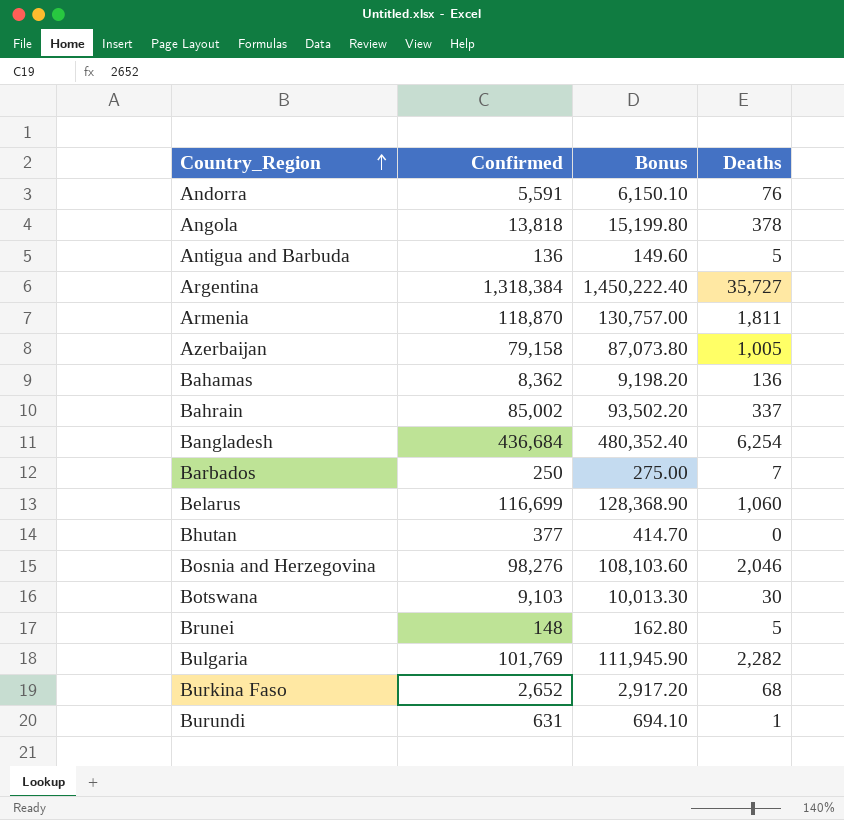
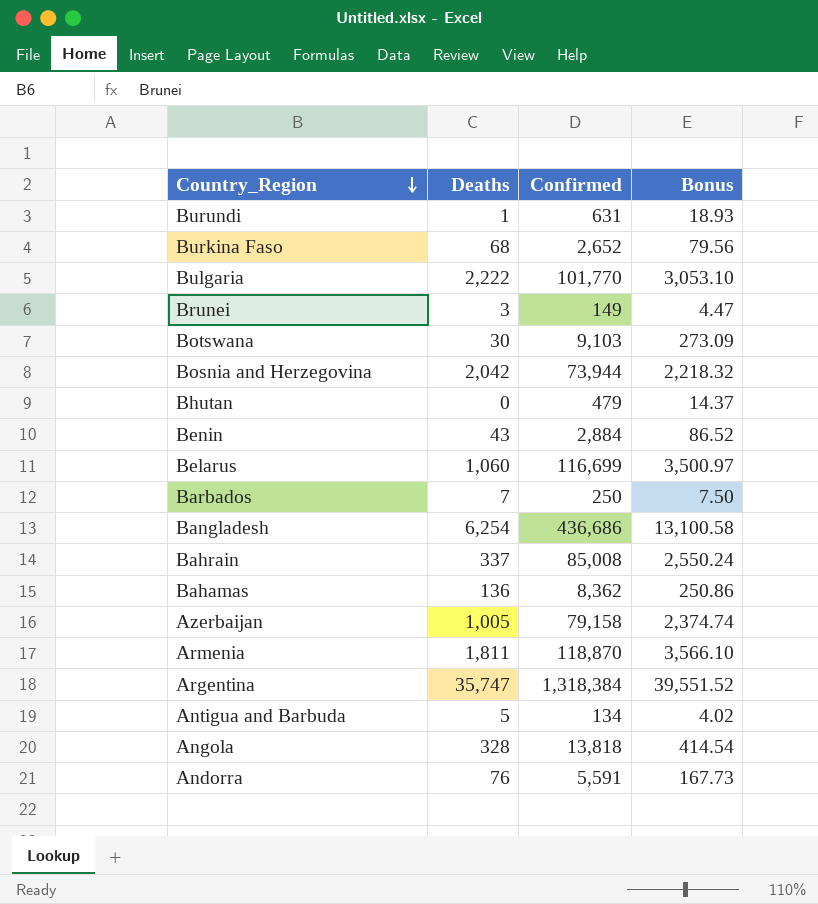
row order: Country_Region ascending -> Country_Region descending
column Deaths | position: 4 -> 2
column Bonus | formula: [Confirmed] * 1.1 -> [Confirmed] * 0.03
Bulgaria | Deaths: 2,282 -> 2,222
Bulgaria | Confirmed: 101,769 -> 101,770
Brunei | Deaths: 5 -> 3
Brunei | Confirmed: 148 -> 149
Bosnia and Herzegovina | Deaths: 2,046 -> 2,042
Bosnia and Herzegovina | Confirmed: 98,276 -> 73,944
Bhutan | Confirmed: 377 -> 479
row Benin: none -> 43 | 2,884 | 86.52
Bangladesh | Confirmed: 436,684 -> 436,686
Bahrain | Confirmed: 85,002 -> 85,008
Argentina | Deaths: 35,727 -> 35,747
Antigua and Barbuda | Confirmed: 136 -> 134
Angola | Deaths: 378 -> 328

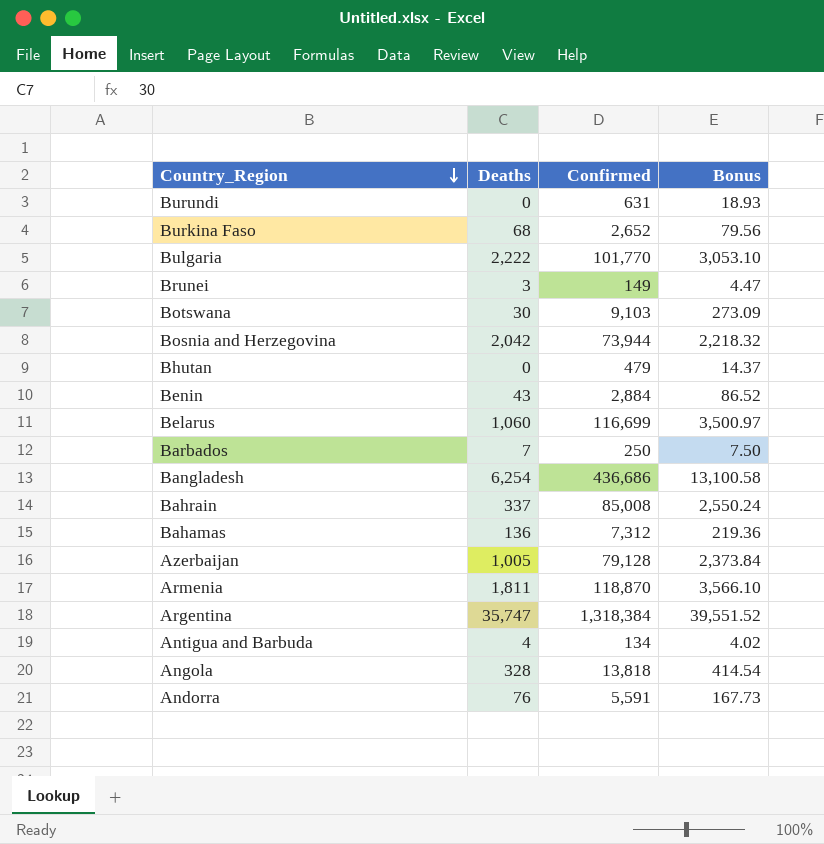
Burundi | Deaths: 1 -> 0
Bahamas | Confirmed: 8,362 -> 7,312
Bahamas | Bonus: 250.86 -> 219.36
Azerbaijan | Confirmed: 79,158 -> 79,128
Azerbaijan | Bonus: 2,374.74 -> 2,373.84
Antigua and Barbuda | Deaths: 5 -> 4

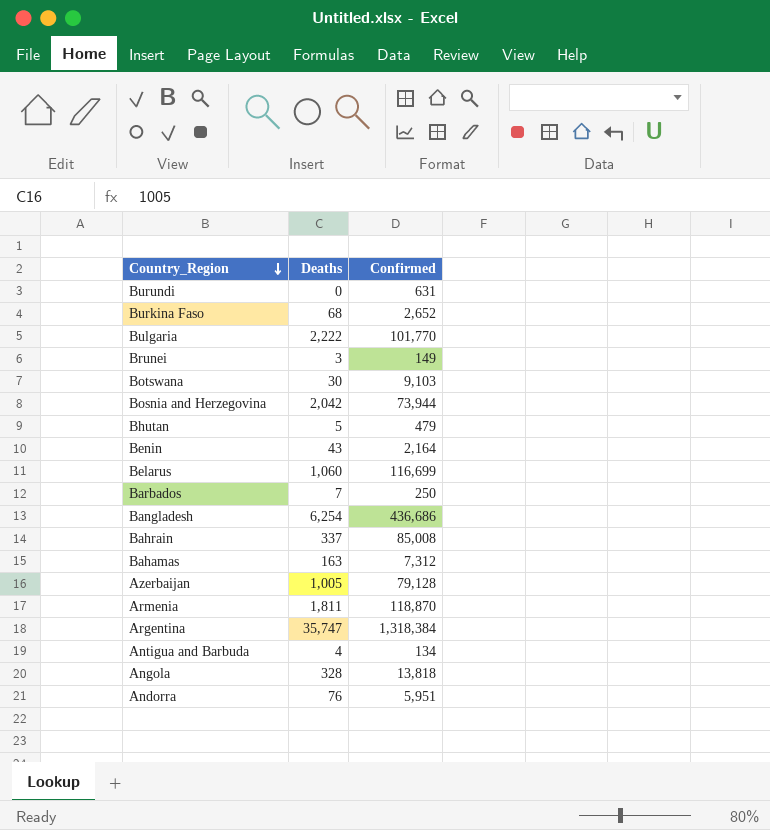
column Bonus | formula: [Confirmed] * 0.03 -> none
Bhutan | Deaths: 0 -> 5
Benin | Confirmed: 2,884 -> 2,164
Bahamas | Deaths: 136 -> 163
Andorra | Confirmed: 5,591 -> 5,951

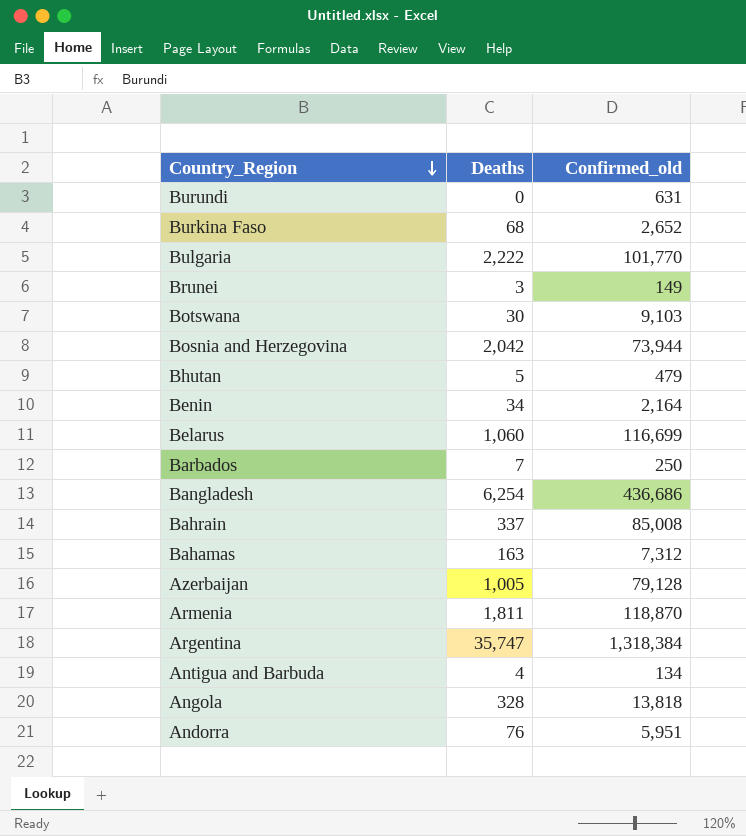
column name: Confirmed -> Confirmed_old
Benin | Deaths: 43 -> 34

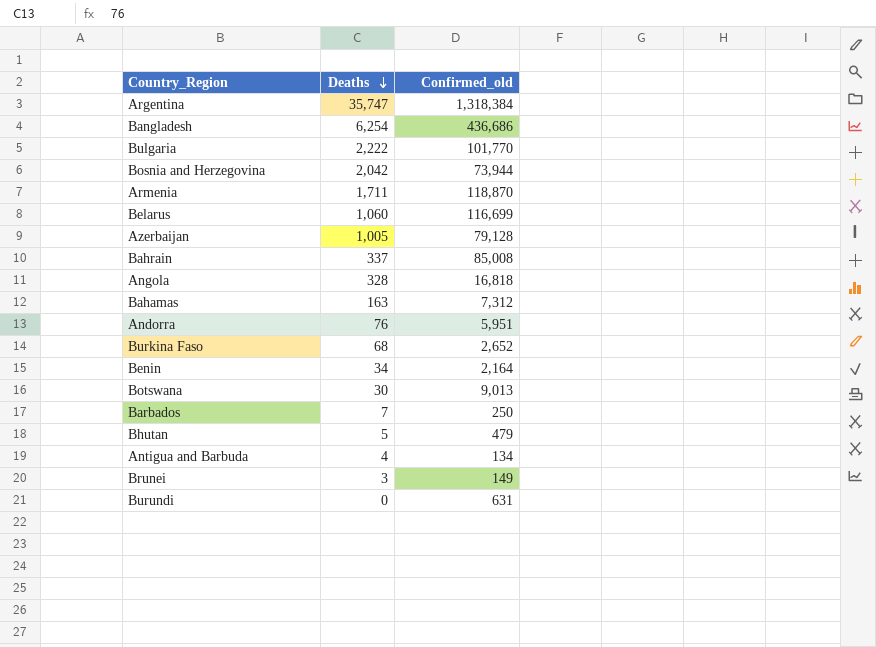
row order: Country_Region descending -> Deaths descending
Armenia | Deaths: 1,811 -> 1,711
Angola | Confirmed_old: 13,818 -> 16,818
Botswana | Confirmed_old: 9,103 -> 9,013

